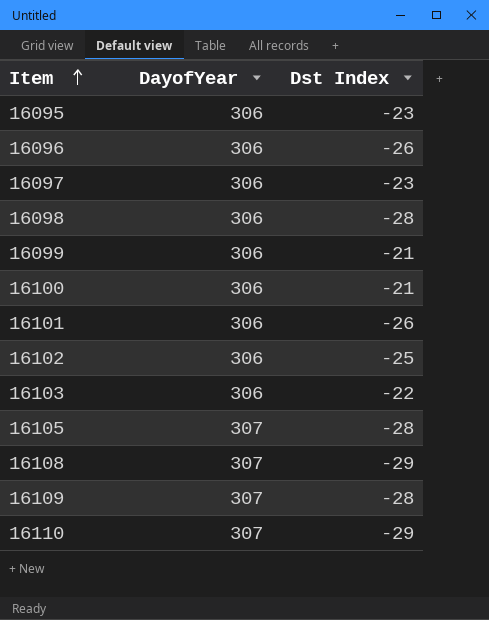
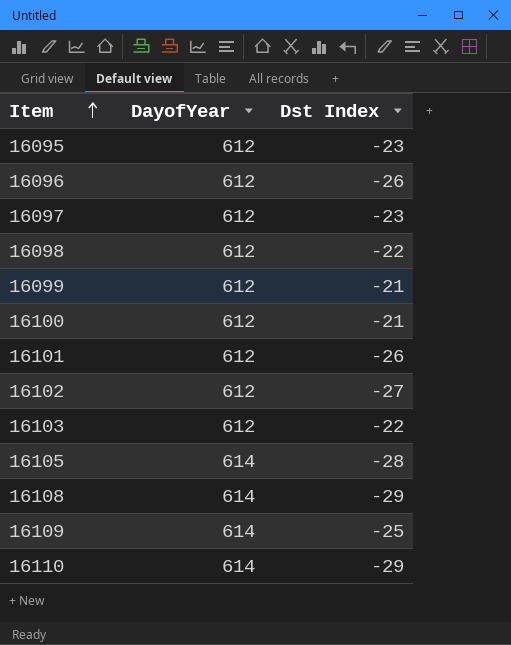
16095 | DayofYear: 306 -> 612
16096 | DayofYear: 306 -> 612
16097 | DayofYear: 306 -> 612
16098 | DayofYear: 306 -> 612
16098 | Dst Index: -28 -> -22
16099 | DayofYear: 306 -> 612
16100 | DayofYear: 306 -> 612
16101 | DayofYear: 306 -> 612
16102 | DayofYear: 306 -> 612
16102 | Dst Index: -25 -> -27
16103 | DayofYear: 306 -> 612
16105 | DayofYear: 307 -> 614
16108 | DayofYear: 307 -> 614
16109 | DayofYear: 307 -> 614
16109 | Dst Index: -28 -> -25
16110 | DayofYear: 307 -> 614

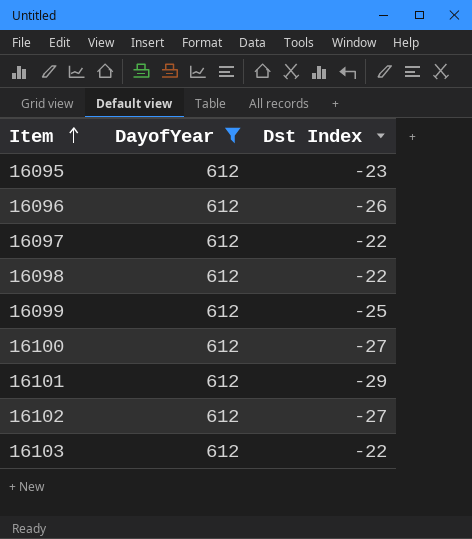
filter: none -> DayofYear = 612
16097 | Dst Index: -23 -> -22
16099 | Dst Index: -21 -> -25
16100 | Dst Index: -21 -> -27
16101 | Dst Index: -26 -> -29

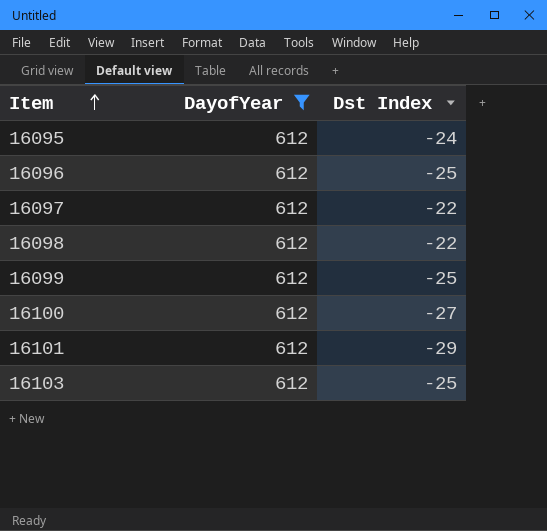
row 16102: 612 | -27 -> none
16095 | Dst Index: -23 -> -24
16096 | Dst Index: -26 -> -25
16103 | Dst Index: -22 -> -25

